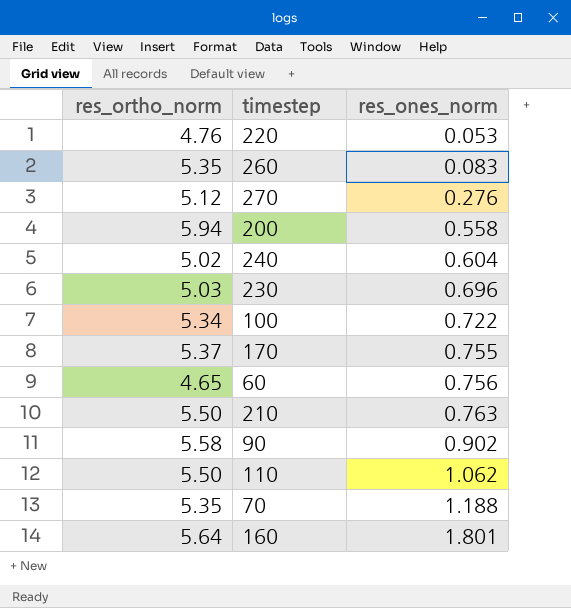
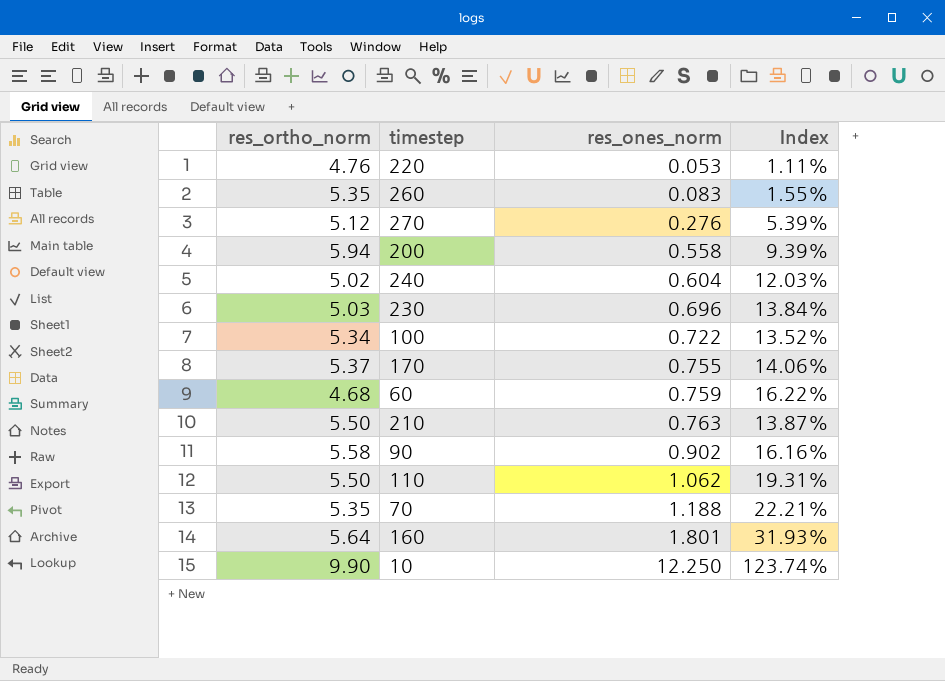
column Index | formula: none -> [res_ones_norm] / [res_ortho_norm]
60 | res_ortho_norm: 4.65 -> 4.68
60 | res_ones_norm: 0.756 -> 0.759
row 10: none -> 9.90 | 12.250 | 123.74%

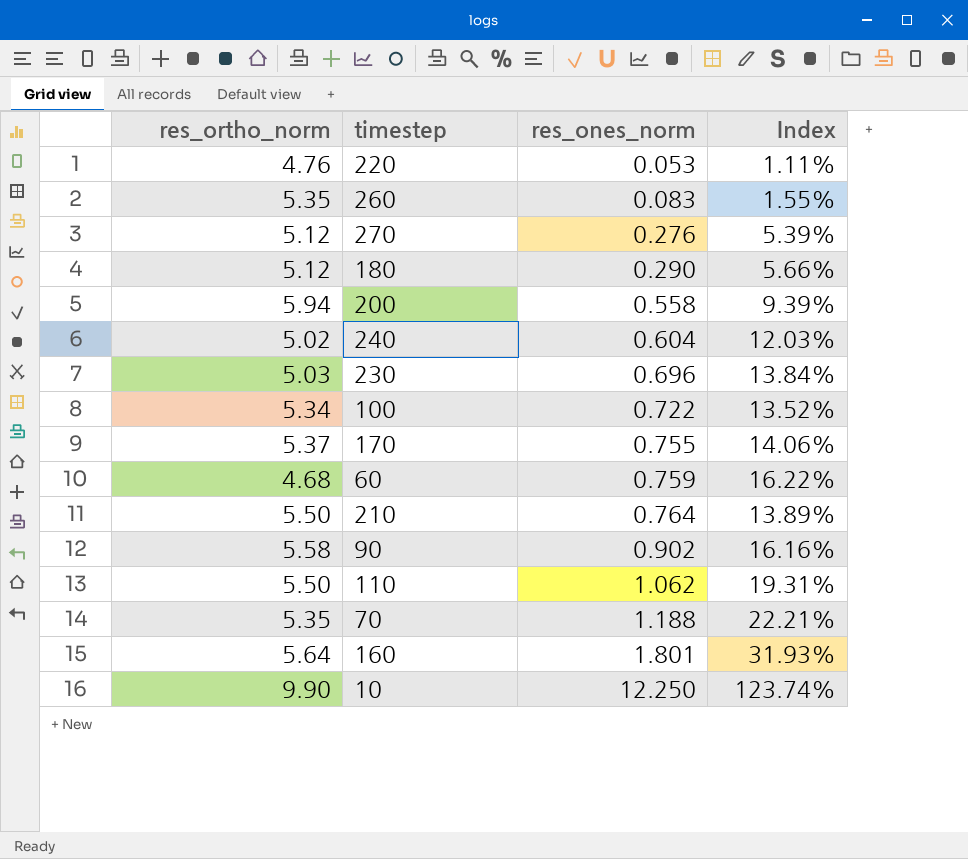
row 180: none -> 5.12 | 0.290 | 5.66%
210 | res_ones_norm: 0.763 -> 0.764
210 | Index: 13.87% -> 13.89%

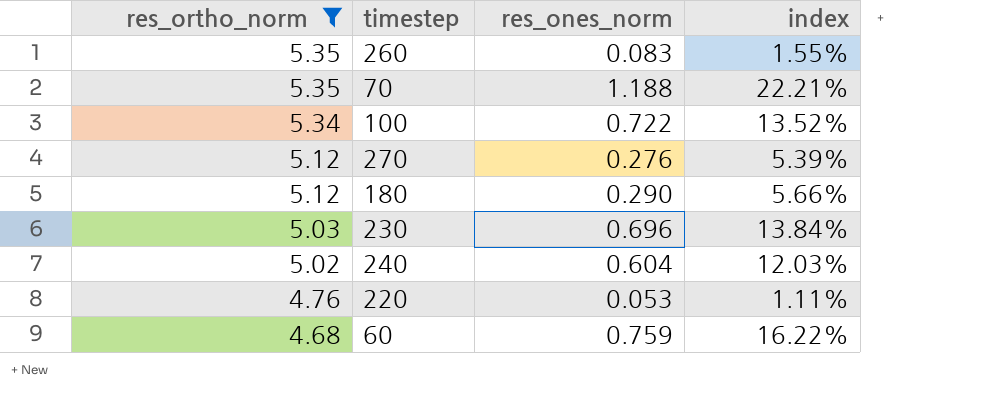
filter: none -> res_ortho_norm <= 5.35
row order: res_ones_norm ascending -> res_ortho_norm descending
column name: Index -> index

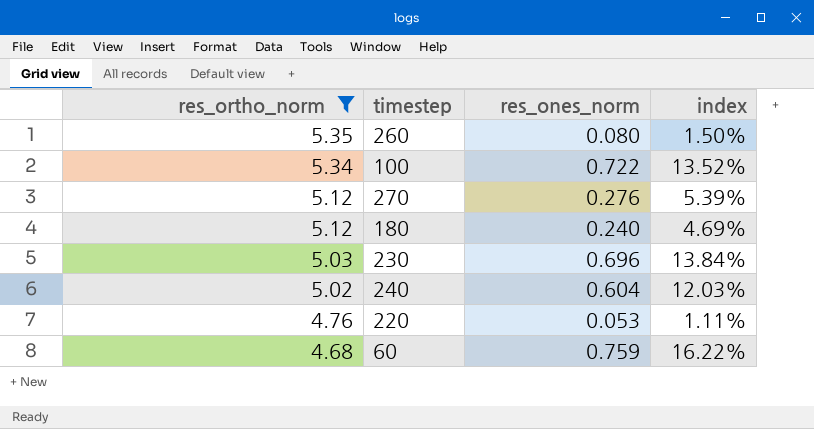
row 70: 5.35 | 1.188 | 22.21% -> none
260 | res_ones_norm: 0.083 -> 0.080
260 | index: 1.55% -> 1.50%
180 | res_ones_norm: 0.290 -> 0.240
180 | index: 5.66% -> 4.69%

